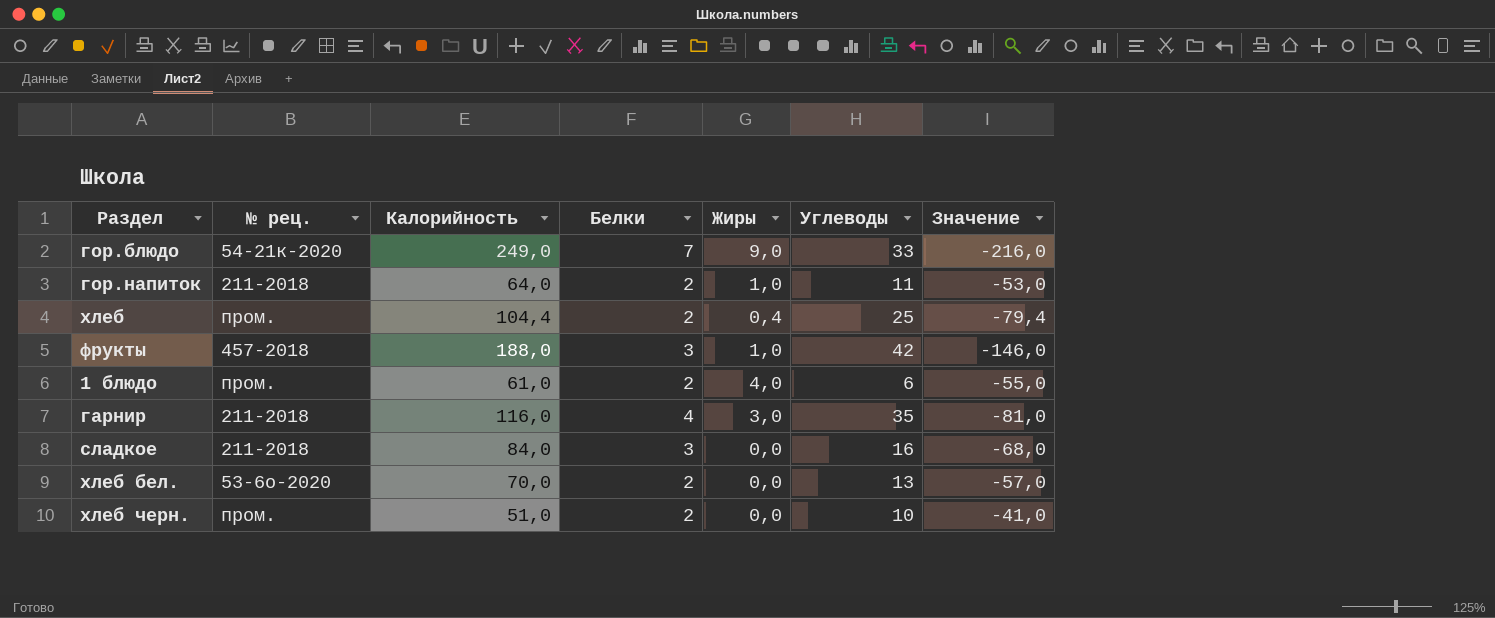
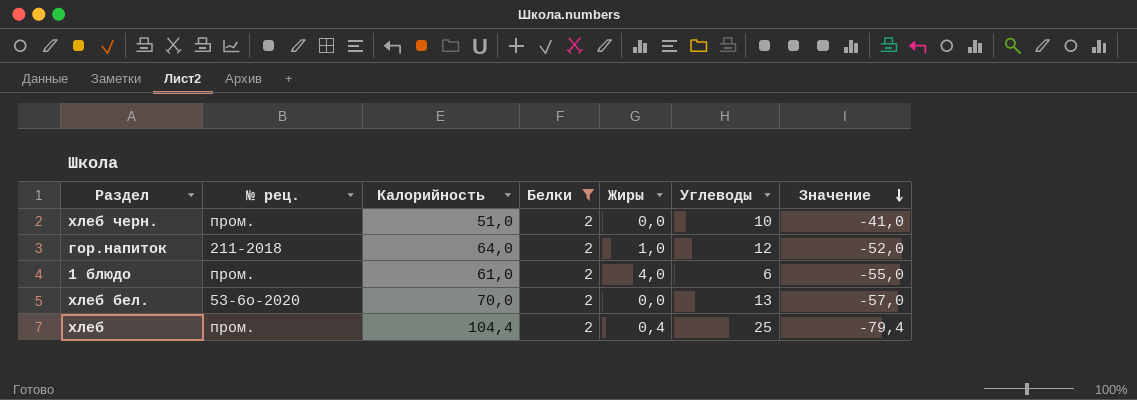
filter: none -> Белки = 2
row order: none -> Значение descending
гор.напиток | Углеводы: 11 -> 12
гор.напиток | Значение: -53,0 -> -52,0

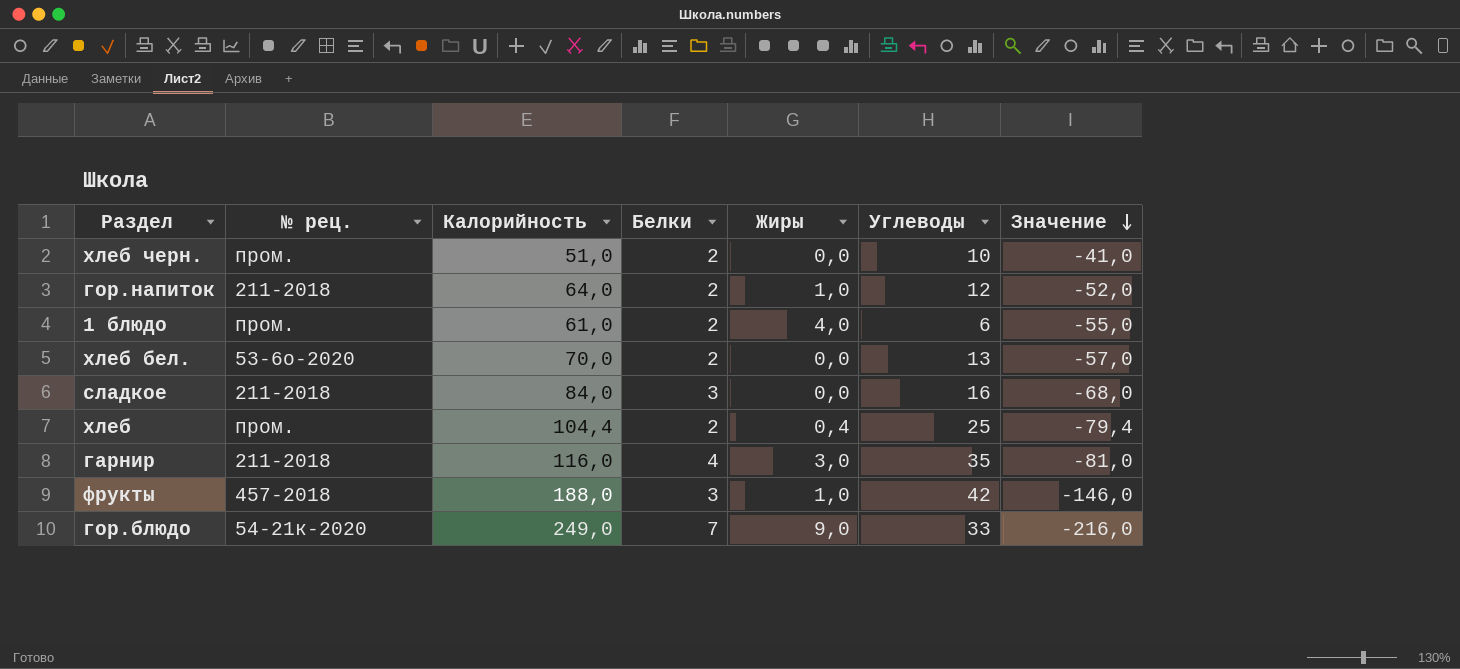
filter: Белки = 2 -> none

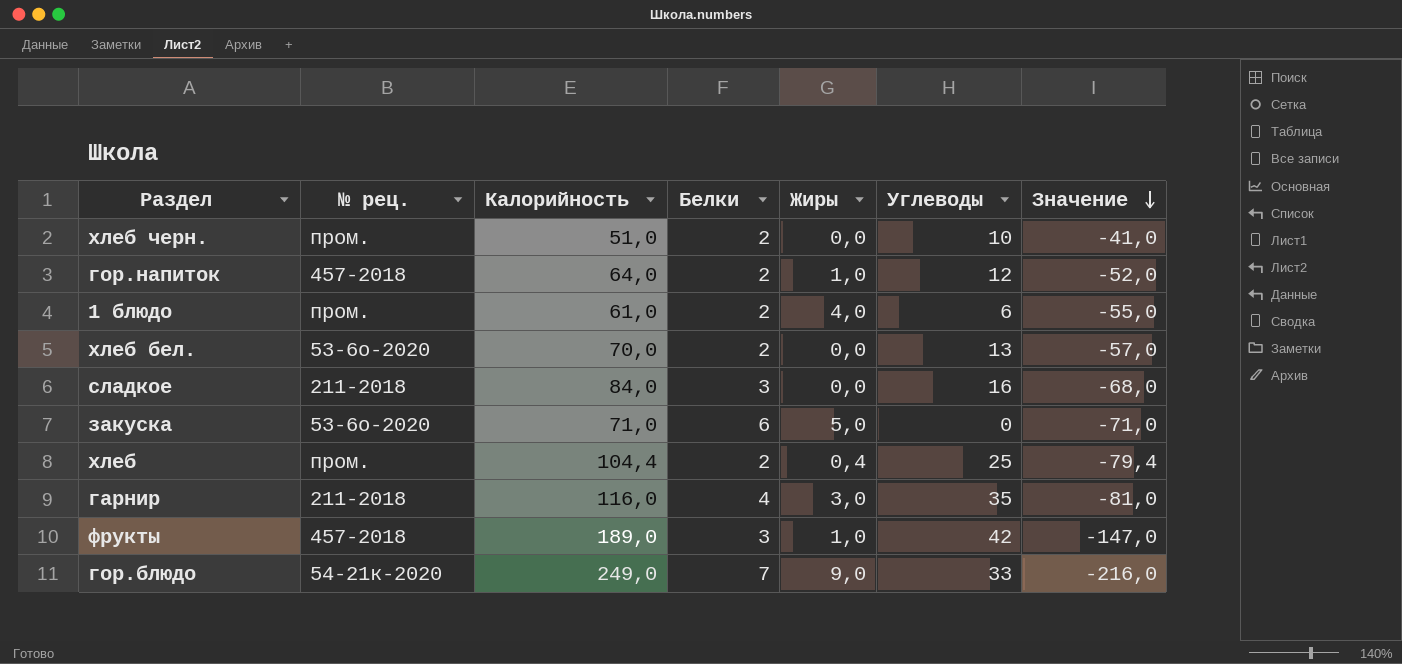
гор.напиток | № рец.: 211-2018 -> 457-2018
row закуска: none -> 53-6о-2020 | 71,0 | 6 | 5,0 | 0 | -71,0
фрукты | Калорийность: 188,0 -> 189,0
фрукты | Значение: -146,0 -> -147,0

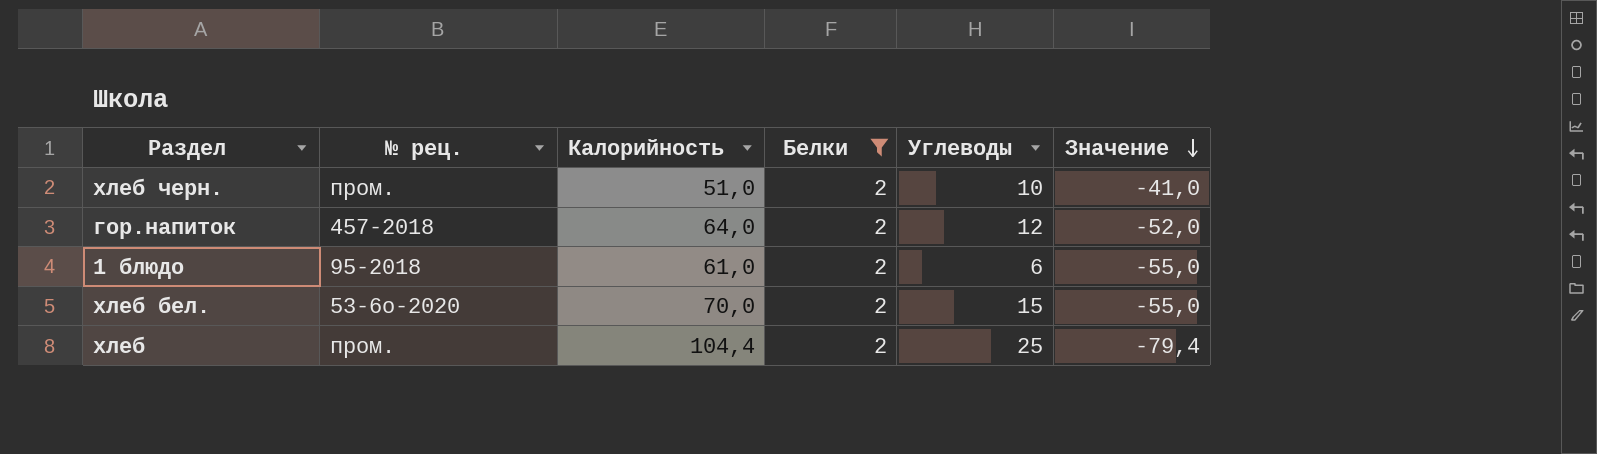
filter: none -> Белки = 2
column Жиры | position: 5 -> none
1 блюдо | № рец.: пром. -> 95-2018
хлеб бел. | Углеводы: 13 -> 15
хлеб бел. | Значение: -57,0 -> -55,0

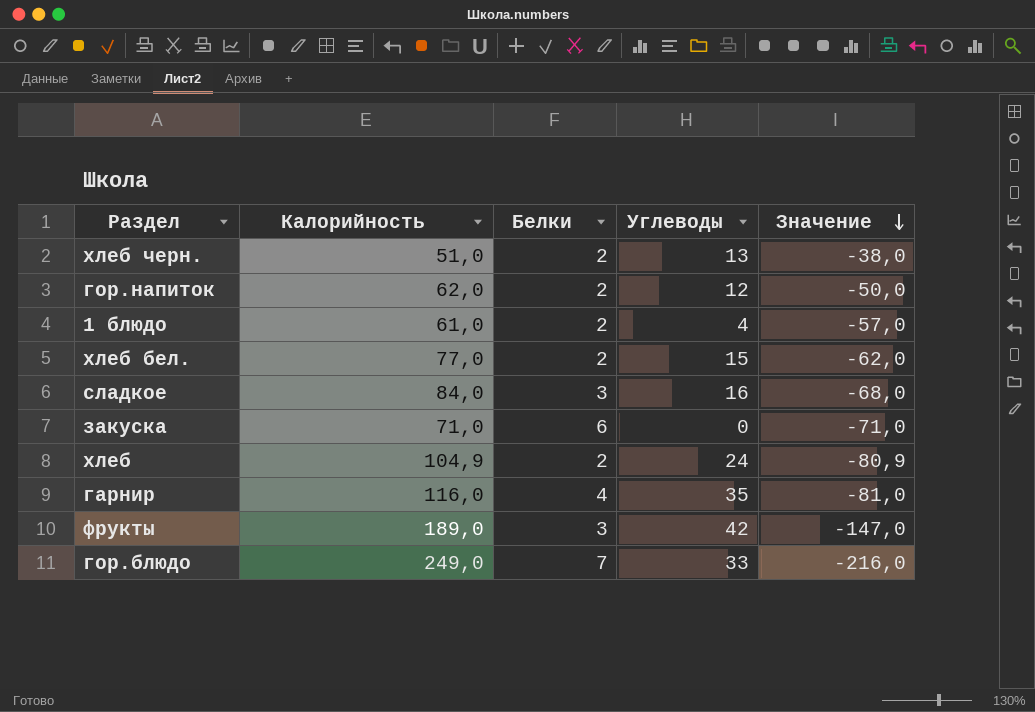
filter: Белки = 2 -> none
column № рец. | position: 2 -> none
хлеб черн. | Углеводы: 10 -> 13
хлеб черн. | Значение: -41,0 -> -38,0
гор.напиток | Калорийность: 64,0 -> 62,0
гор.напиток | Значение: -52,0 -> -50,0
1 блюдо | Углеводы: 6 -> 4
1 блюдо | Значение: -55,0 -> -57,0
хлеб бел. | Калорийность: 70,0 -> 77,0
хлеб бел. | Значение: -55,0 -> -62,0
хлеб | Калорийность: 104,4 -> 104,9
хлеб | Углеводы: 25 -> 24
хлеб | Значение: -79,4 -> -80,9

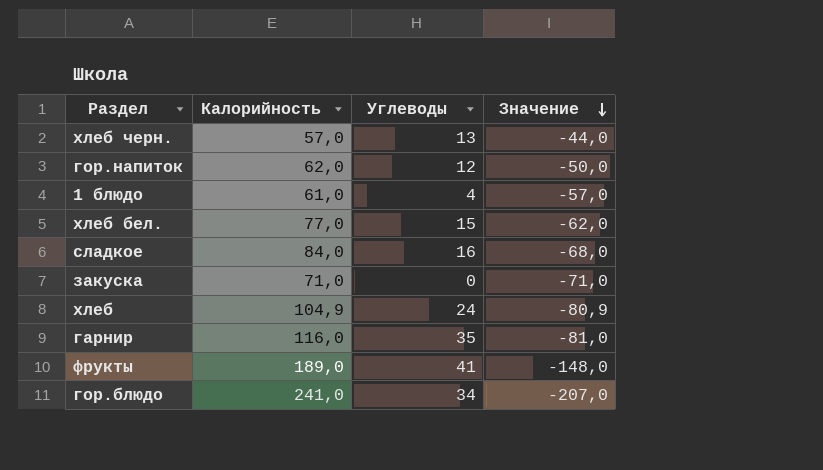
column Белки | position: 3 -> none
хлеб черн. | Калорийность: 51,0 -> 57,0
хлеб черн. | Значение: -38,0 -> -44,0
фрукты | Углеводы: 42 -> 41
фрукты | Значение: -147,0 -> -148,0
гор.блюдо | Калорийность: 249,0 -> 241,0
гор.блюдо | Углеводы: 33 -> 34
гор.блюдо | Значение: -216,0 -> -207,0

